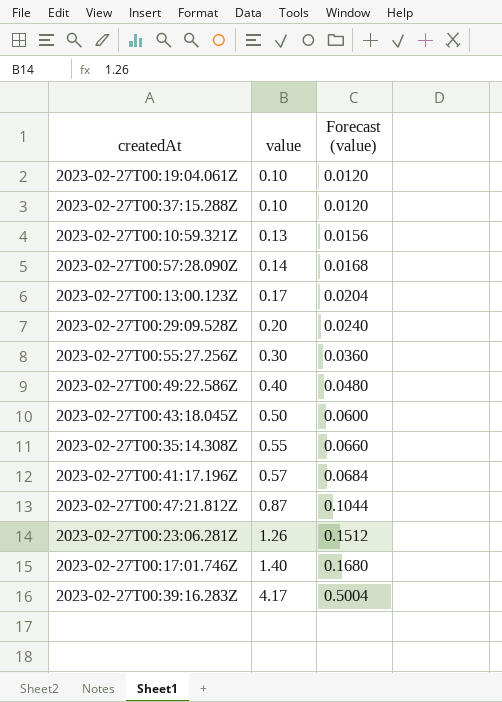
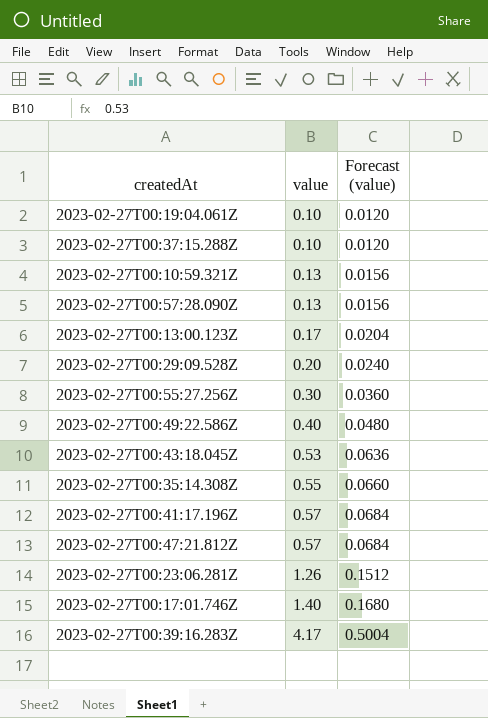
2023-02-27T00:57:28.090Z | value: 0.14 -> 0.13
2023-02-27T00:57:28.090Z | Forecast (value): 0.0168 -> 0.0156
2023-02-27T00:43:18.045Z | value: 0.50 -> 0.53
2023-02-27T00:43:18.045Z | Forecast (value): 0.0600 -> 0.0636
2023-02-27T00:47:21.812Z | value: 0.87 -> 0.57
2023-02-27T00:47:21.812Z | Forecast (value): 0.1044 -> 0.0684

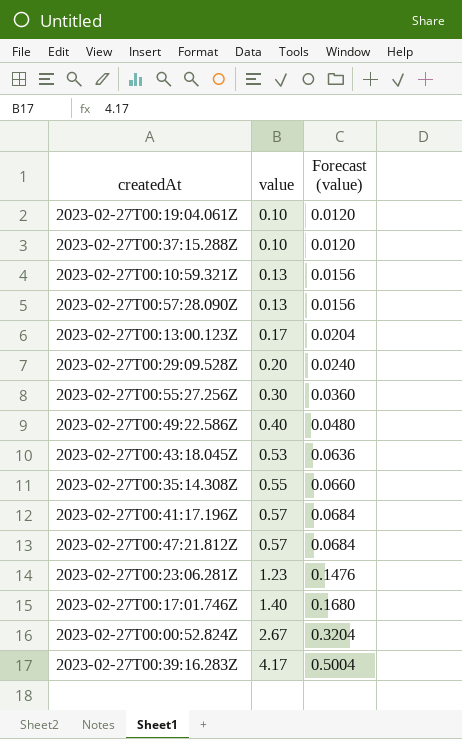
2023-02-27T00:23:06.281Z | value: 1.26 -> 1.23
2023-02-27T00:23:06.281Z | Forecast (value): 0.1512 -> 0.1476
row 2023-02-27T00:00:52.824Z: none -> 2.67 | 0.3204

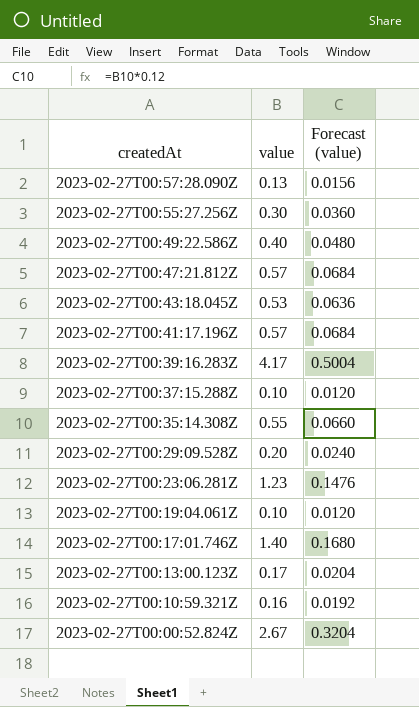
row order: value ascending -> createdAt descending
2023-02-27T00:10:59.321Z | value: 0.13 -> 0.16
2023-02-27T00:10:59.321Z | Forecast (value): 0.0156 -> 0.0192

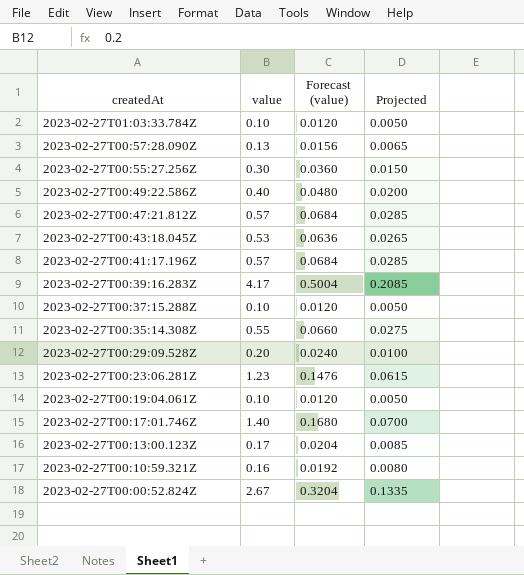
column Projected | formula: none -> [value] * 0.05
row 2023-02-27T01:03:33.784Z: none -> 0.10 | 0.0120 | 0.0050

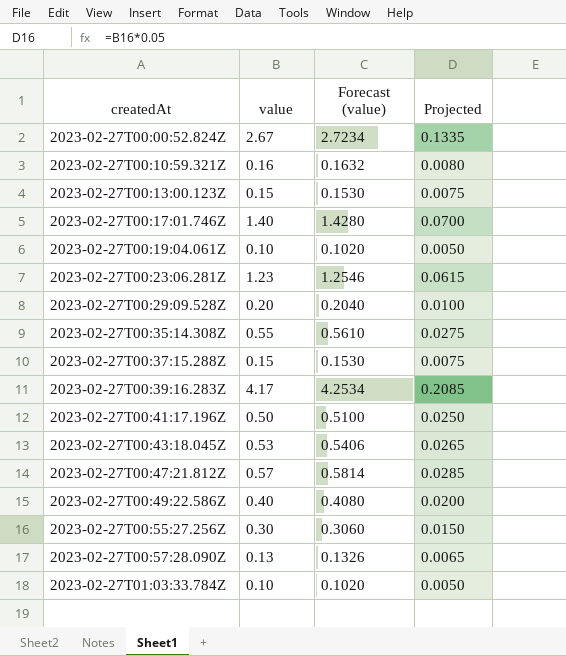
row order: createdAt descending -> createdAt ascending
column Forecast (value) | formula: [value] * 0.12 -> [value] * 1.02
2023-02-27T00:13:00.123Z | value: 0.17 -> 0.15
2023-02-27T00:13:00.123Z | Projected: 0.0085 -> 0.0075
2023-02-27T00:37:15.288Z | value: 0.10 -> 0.15
2023-02-27T00:37:15.288Z | Projected: 0.0050 -> 0.0075
2023-02-27T00:41:17.196Z | value: 0.57 -> 0.50
2023-02-27T00:41:17.196Z | Projected: 0.0285 -> 0.0250

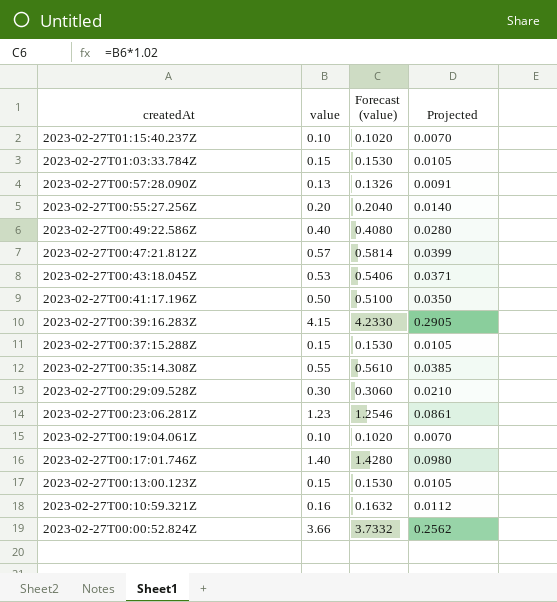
row order: createdAt ascending -> createdAt descending
column Projected | formula: [value] * 0.05 -> [value] * 0.07
row 2023-02-27T01:15:40.237Z: none -> 0.10 | 0.1020 | 0.0070
2023-02-27T01:03:33.784Z | value: 0.10 -> 0.15
2023-02-27T01:03:33.784Z | Forecast (value): 0.1020 -> 0.1530
2023-02-27T00:55:27.256Z | value: 0.30 -> 0.20
2023-02-27T00:55:27.256Z | Forecast (value): 0.3060 -> 0.2040
2023-02-27T00:39:16.283Z | value: 4.17 -> 4.15
2023-02-27T00:39:16.283Z | Forecast (value): 4.2534 -> 4.2330
2023-02-27T00:29:09.528Z | value: 0.20 -> 0.30
2023-02-27T00:29:09.528Z | Forecast (value): 0.2040 -> 0.3060
2023-02-27T00:00:52.824Z | value: 2.67 -> 3.66
2023-02-27T00:00:52.824Z | Forecast (value): 2.7234 -> 3.7332

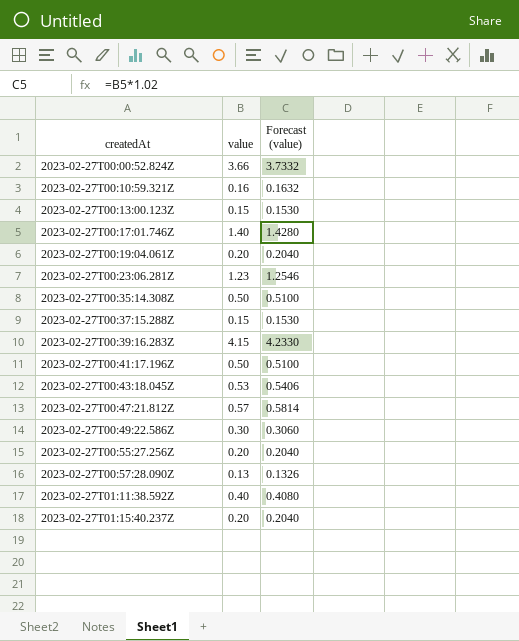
row order: createdAt descending -> createdAt ascending
column Projected | formula: [value] * 0.07 -> none
row 2023-02-27T01:03:33.784Z: 0.15 | 0.1530 | 0.0105 -> none
row 2023-02-27T00:29:09.528Z: 0.30 | 0.3060 | 0.0210 -> none
2023-02-27T00:19:04.061Z | value: 0.10 -> 0.20
2023-02-27T00:19:04.061Z | Forecast (value): 0.1020 -> 0.2040
2023-02-27T00:35:14.308Z | value: 0.55 -> 0.50
2023-02-27T00:35:14.308Z | Forecast (value): 0.5610 -> 0.5100
2023-02-27T00:49:22.586Z | value: 0.40 -> 0.30
2023-02-27T00:49:22.586Z | Forecast (value): 0.4080 -> 0.3060
row 2023-02-27T01:11:38.592Z: none -> 0.40 | 0.4080
2023-02-27T01:15:40.237Z | value: 0.10 -> 0.20
2023-02-27T01:15:40.237Z | Forecast (value): 0.1020 -> 0.2040

